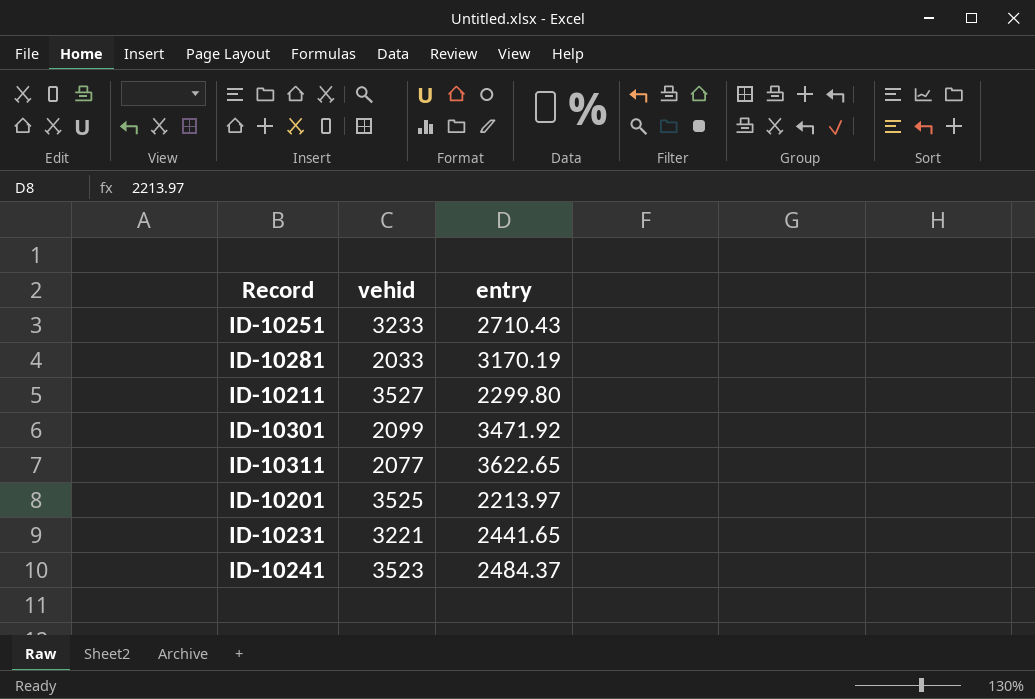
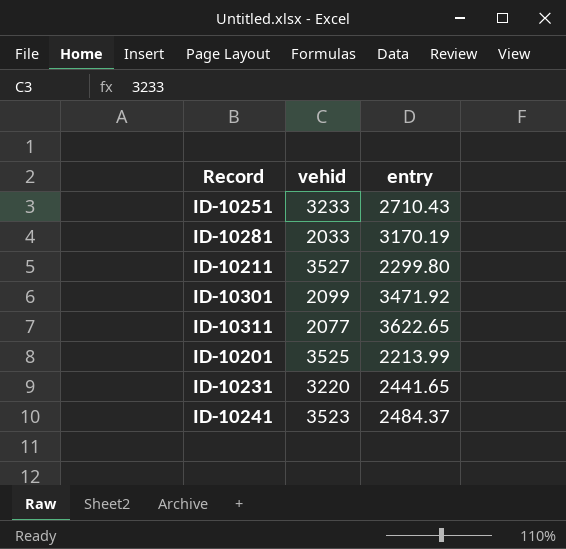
ID-10201 | entry: 2213.97 -> 2213.99
ID-10231 | vehid: 3221 -> 3220

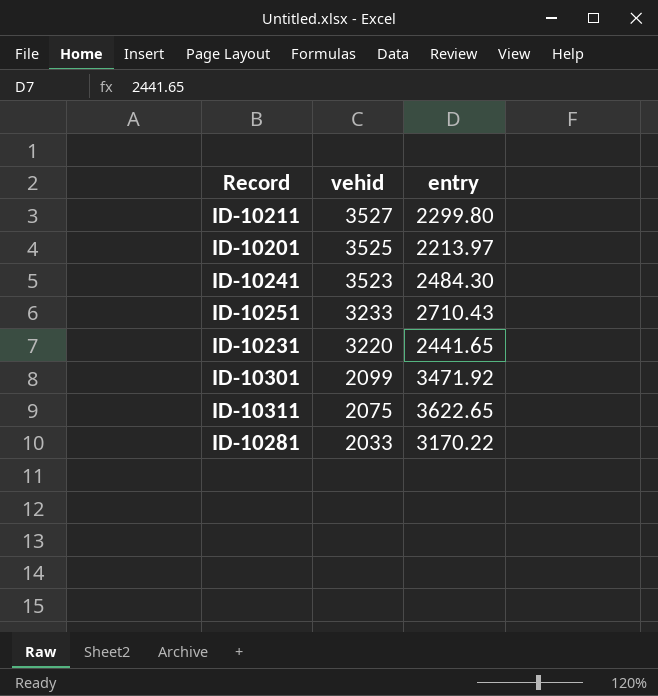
row order: none -> vehid descending
ID-10201 | entry: 2213.99 -> 2213.97
ID-10241 | entry: 2484.37 -> 2484.30
ID-10311 | vehid: 2077 -> 2075
ID-10281 | entry: 3170.19 -> 3170.22

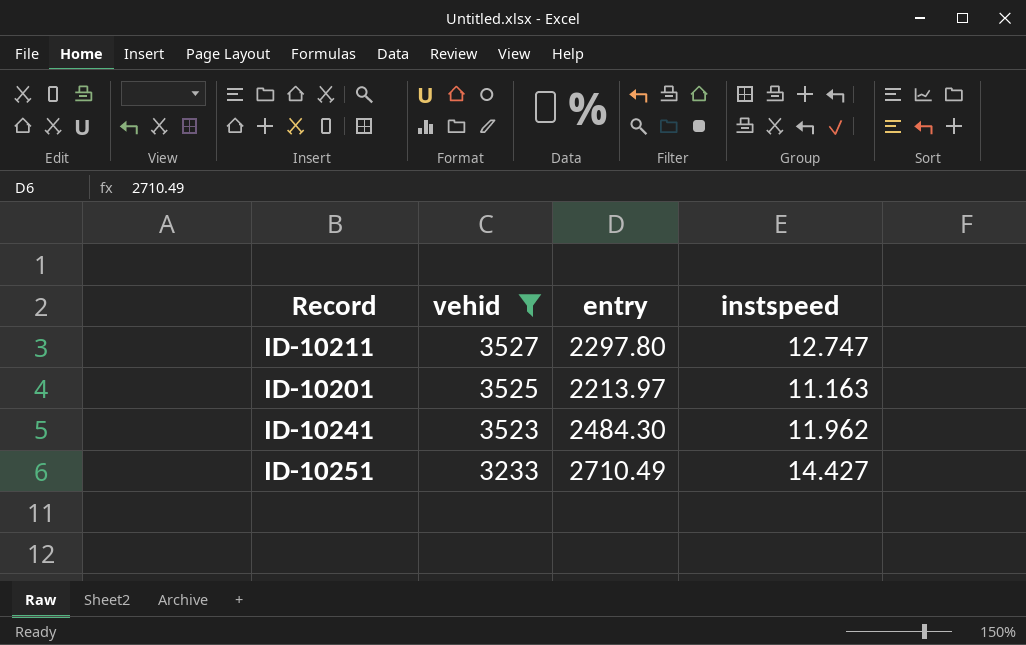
filter: none -> vehid >= 3233
column instspeed | position: none -> 4
ID-10211 | entry: 2299.80 -> 2297.80
ID-10251 | entry: 2710.43 -> 2710.49

